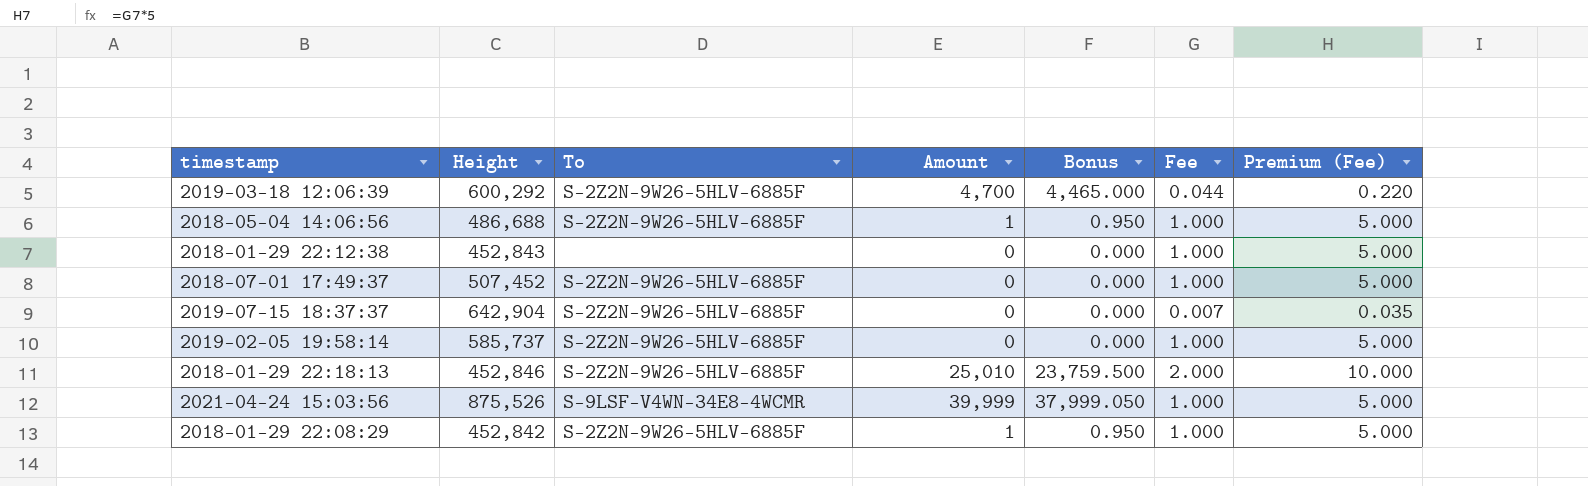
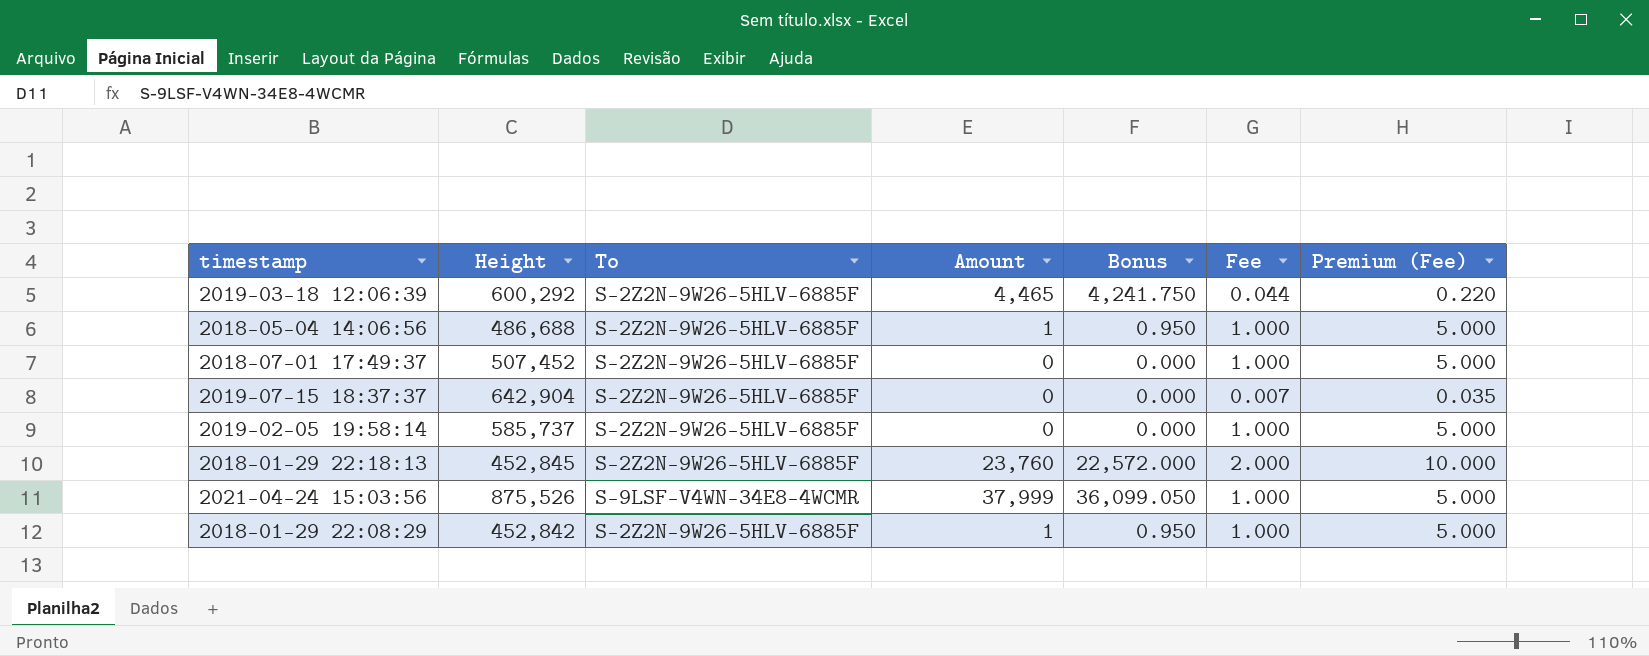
row 2018-01-29 22:12:38: 452,843 | none | 0 | 0.000 | 1.000 | 5.000 -> none
2019-03-18 12:06:39 | Amount: 4,700 -> 4,465
2019-03-18 12:06:39 | Bonus: 4,465.000 -> 4,241.750
2018-01-29 22:18:13 | Height: 452,846 -> 452,845
2018-01-29 22:18:13 | Amount: 25,010 -> 23,760
2018-01-29 22:18:13 | Bonus: 23,759.500 -> 22,572.000
2021-04-24 15:03:56 | Amount: 39,999 -> 37,999
2021-04-24 15:03:56 | Bonus: 37,999.050 -> 36,099.050

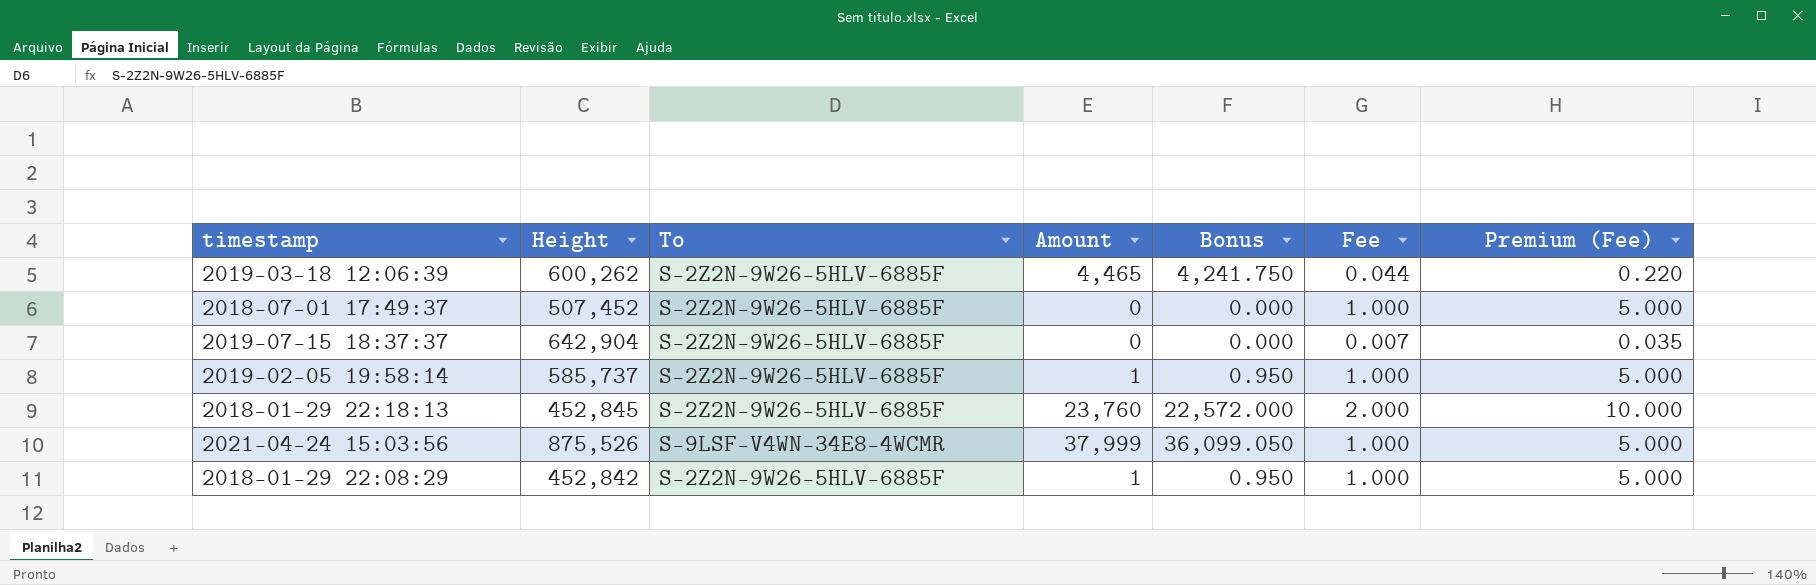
row 2018-05-04 14:06:56: 486,688 | S-2Z2N-9W26-5HLV-6885F | 1 | 0.950 | 1.000 | 5.000 -> none
2019-03-18 12:06:39 | Height: 600,292 -> 600,262
2019-02-05 19:58:14 | Amount: 0 -> 1
2019-02-05 19:58:14 | Bonus: 0.000 -> 0.950

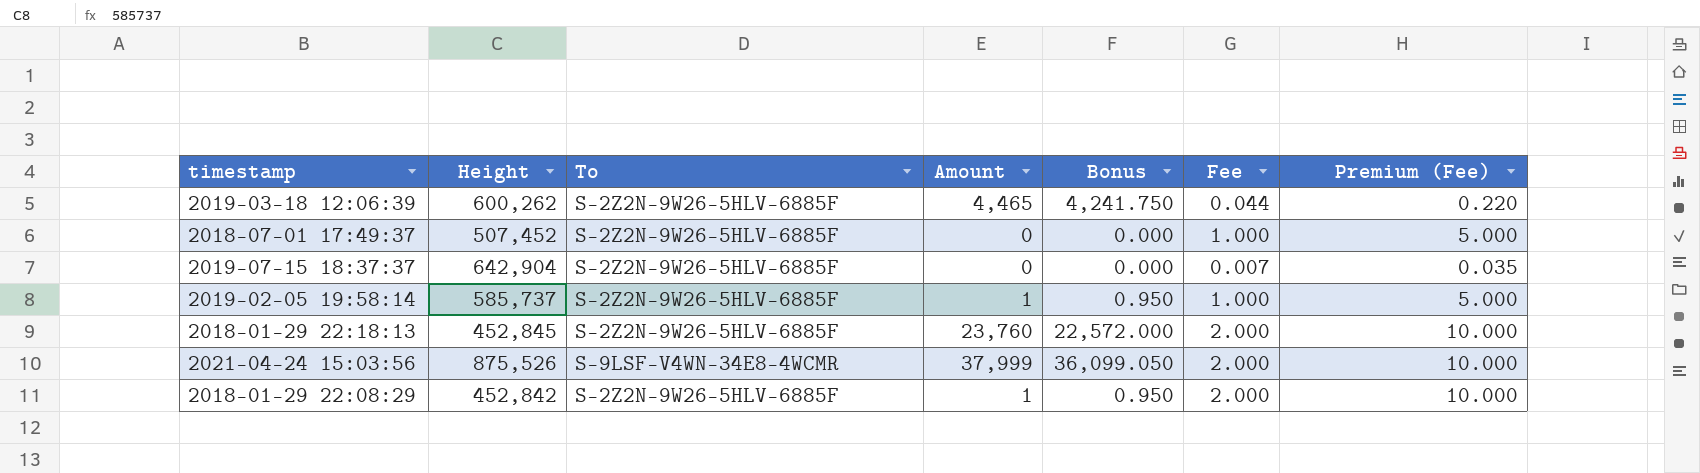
2021-04-24 15:03:56 | Fee: 1.000 -> 2.000
2021-04-24 15:03:56 | Premium (Fee): 5.000 -> 10.000
2018-01-29 22:08:29 | Fee: 1.000 -> 2.000
2018-01-29 22:08:29 | Premium (Fee): 5.000 -> 10.000

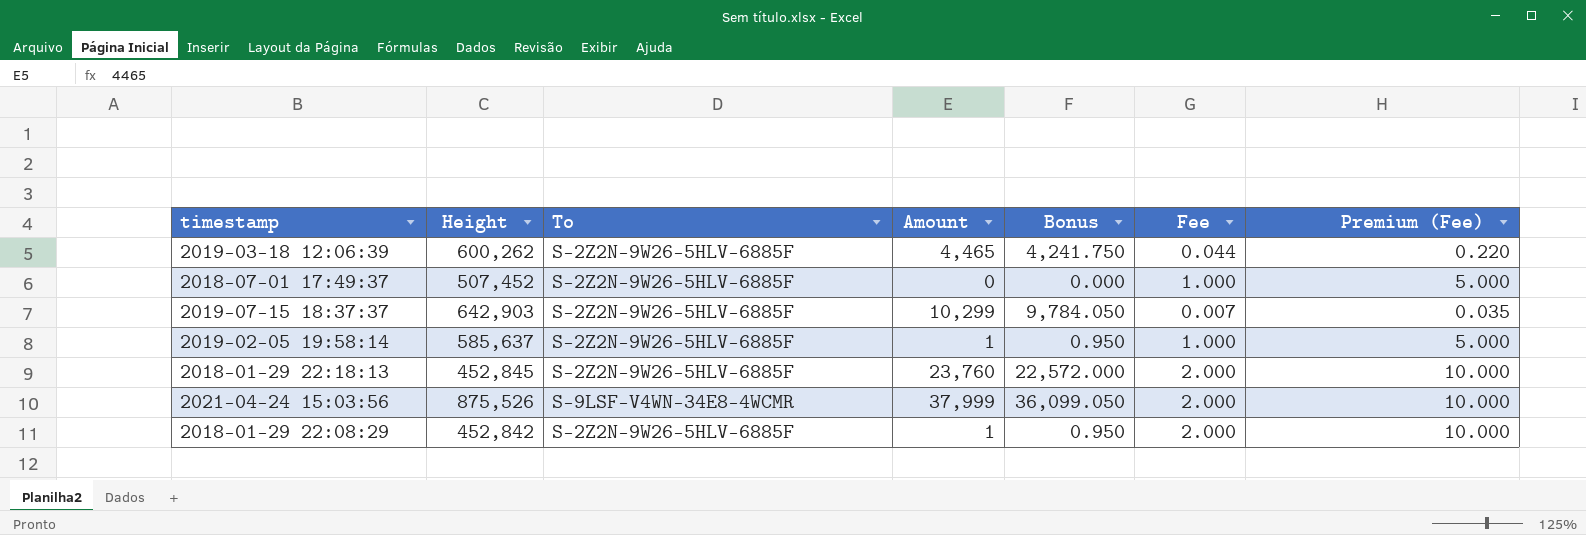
2019-07-15 18:37:37 | Height: 642,904 -> 642,903
2019-07-15 18:37:37 | Amount: 0 -> 10,299
2019-07-15 18:37:37 | Bonus: 0.000 -> 9,784.050
2019-02-05 19:58:14 | Height: 585,737 -> 585,637

